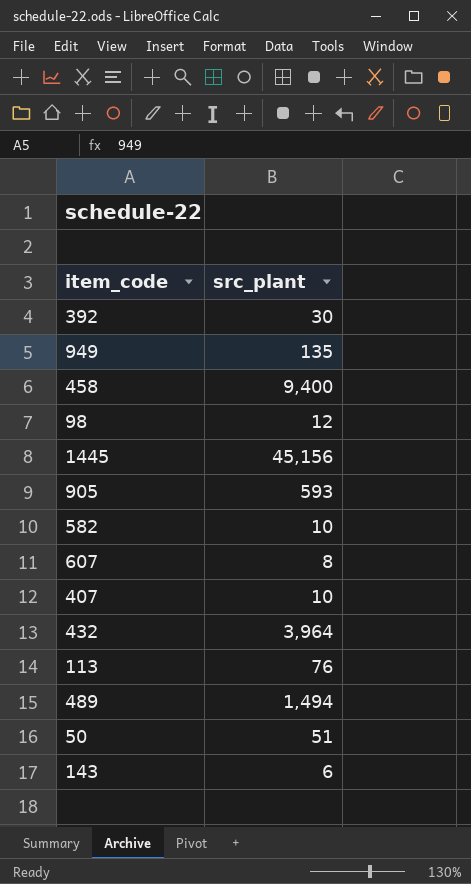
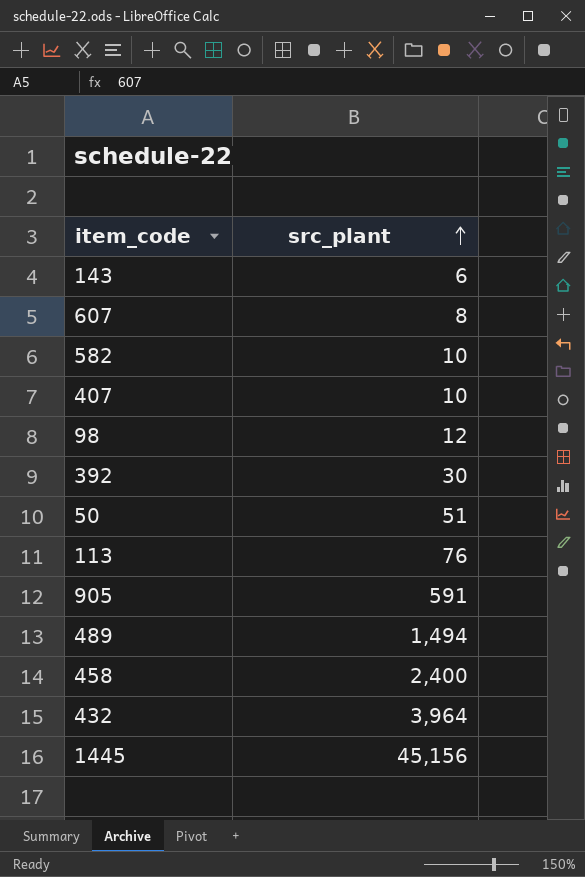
row order: none -> src_plant ascending
row 949: 135 -> none
905 | src_plant: 593 -> 591
458 | src_plant: 9,400 -> 2,400

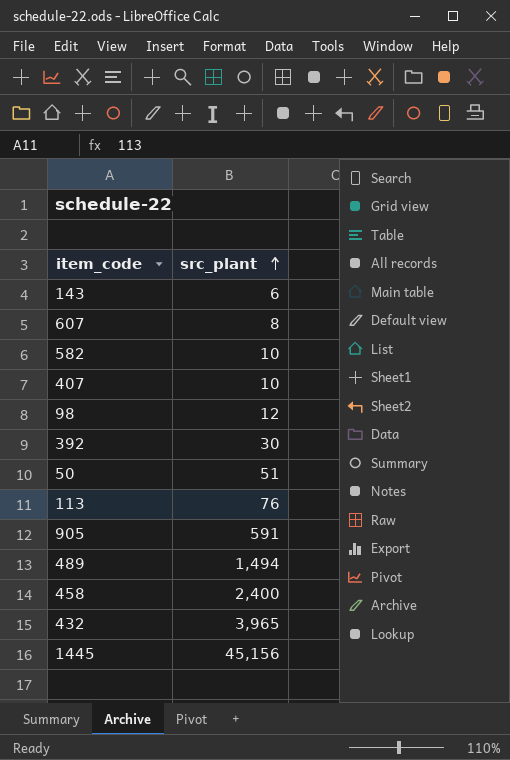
432 | src_plant: 3,964 -> 3,965

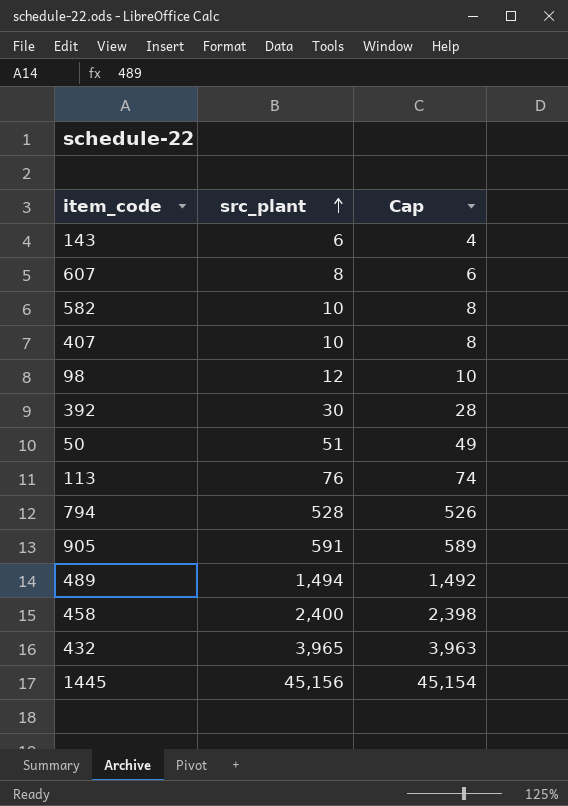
column Cap | formula: none -> [src_plant] - 2
row 794: none -> 528 | 526

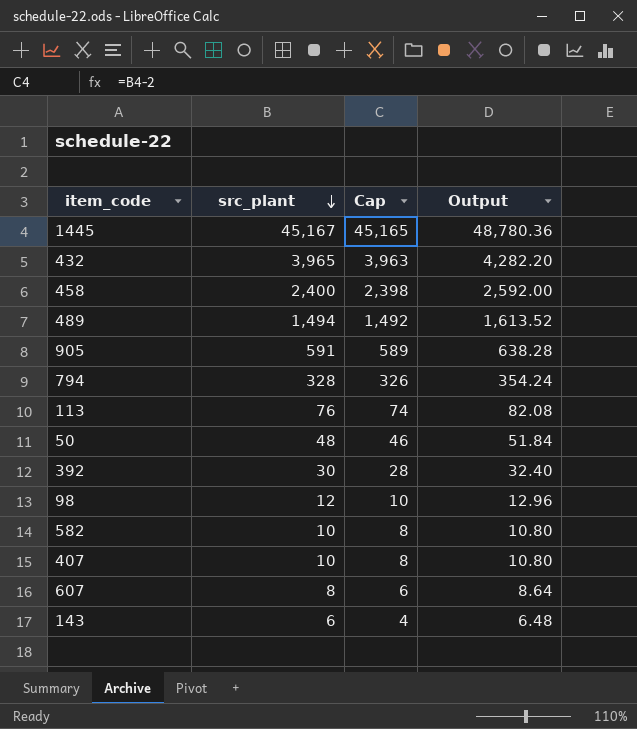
row order: src_plant ascending -> src_plant descending
column Output | formula: none -> [src_plant] * 1.08
1445 | src_plant: 45,156 -> 45,167
1445 | Cap: 45,154 -> 45,165
794 | src_plant: 528 -> 328
794 | Cap: 526 -> 326
50 | src_plant: 51 -> 48
50 | Cap: 49 -> 46

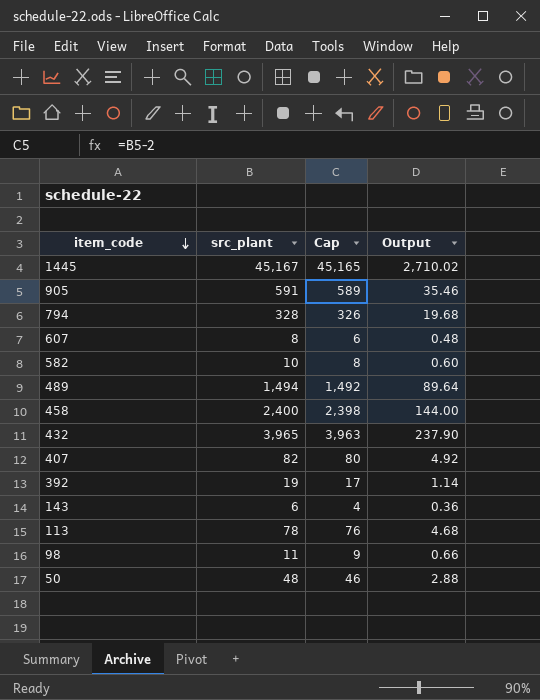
row order: src_plant descending -> item_code descending
column Output | formula: [src_plant] * 1.08 -> [src_plant] * 0.06
407 | src_plant: 10 -> 82
407 | Cap: 8 -> 80
392 | src_plant: 30 -> 19
392 | Cap: 28 -> 17
113 | src_plant: 76 -> 78
113 | Cap: 74 -> 76
98 | src_plant: 12 -> 11
98 | Cap: 10 -> 9

